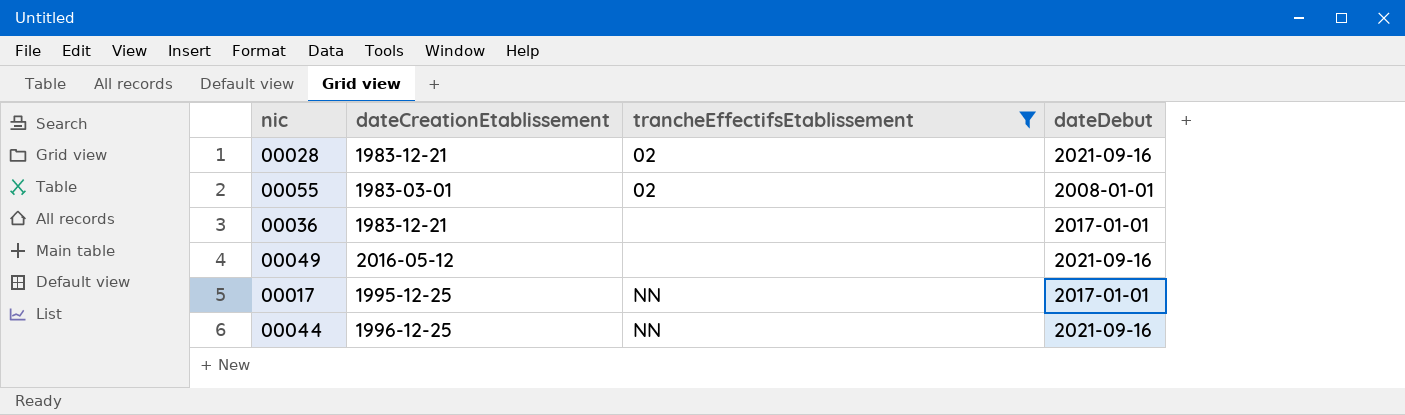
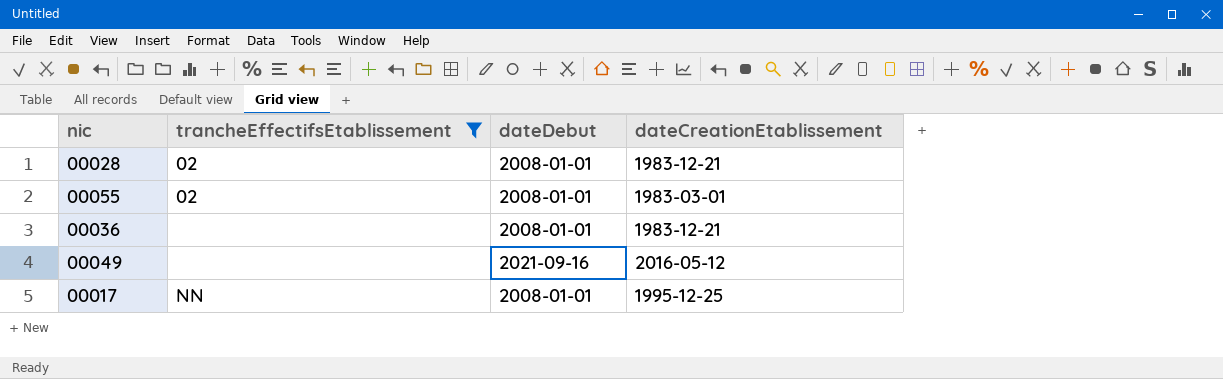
column dateCreationEtablissement | position: 2 -> 4
row 00044: 1996-12-25 | NN | 2021-09-16 -> none
00028 | dateDebut: 2021-09-16 -> 2008-01-01
00036 | dateDebut: 2017-01-01 -> 2008-01-01
00017 | dateDebut: 2017-01-01 -> 2008-01-01

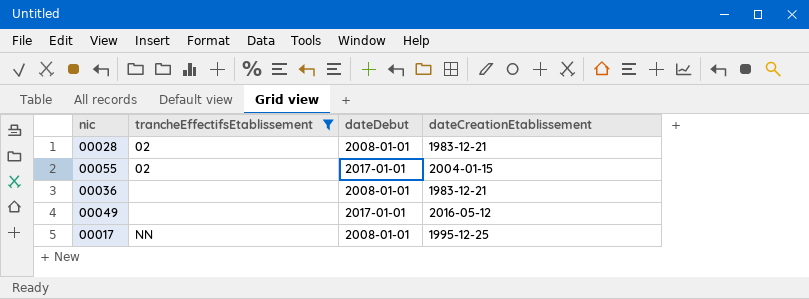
00055 | dateDebut: 2008-01-01 -> 2017-01-01
00055 | dateCreationEtablissement: 1983-03-01 -> 2004-01-15
00049 | dateDebut: 2021-09-16 -> 2017-01-01

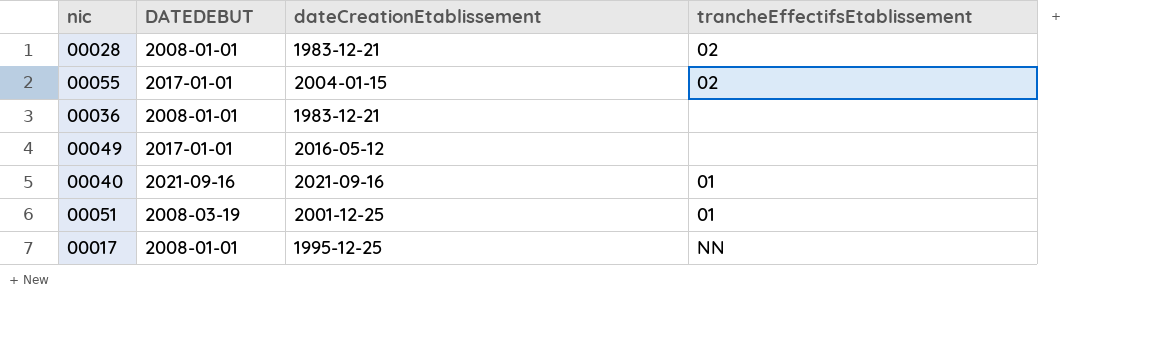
filter: trancheEffectifsEtablissement != 01 -> none
column name: dateDebut -> DATEDEBUT
column trancheEffectifsEtablissement | position: 2 -> 4

